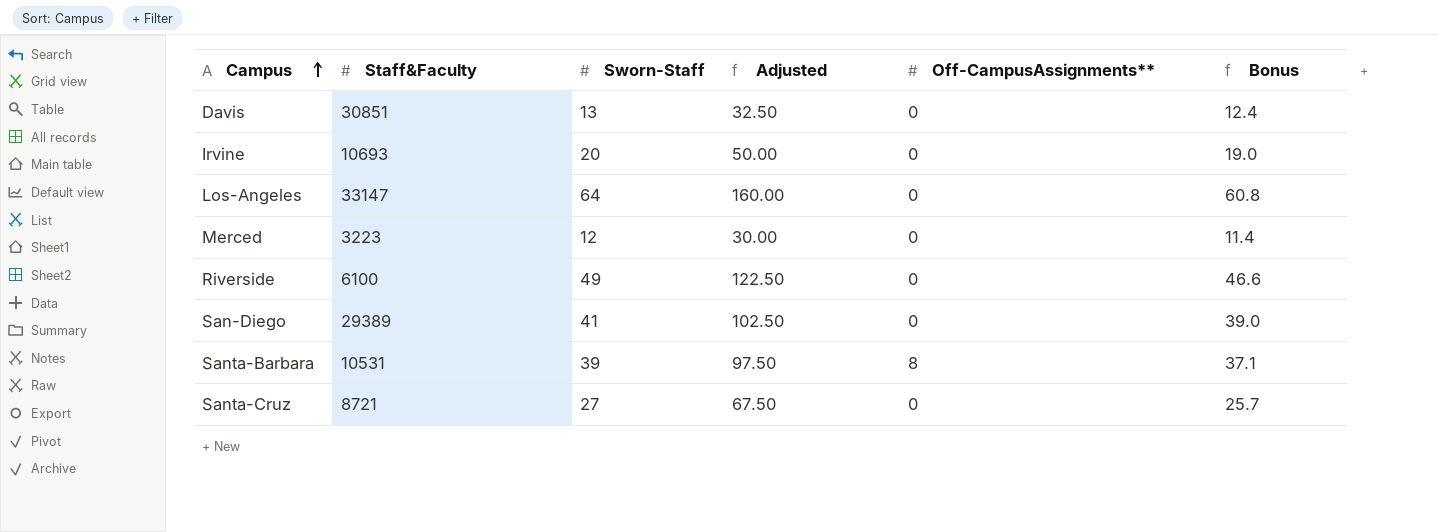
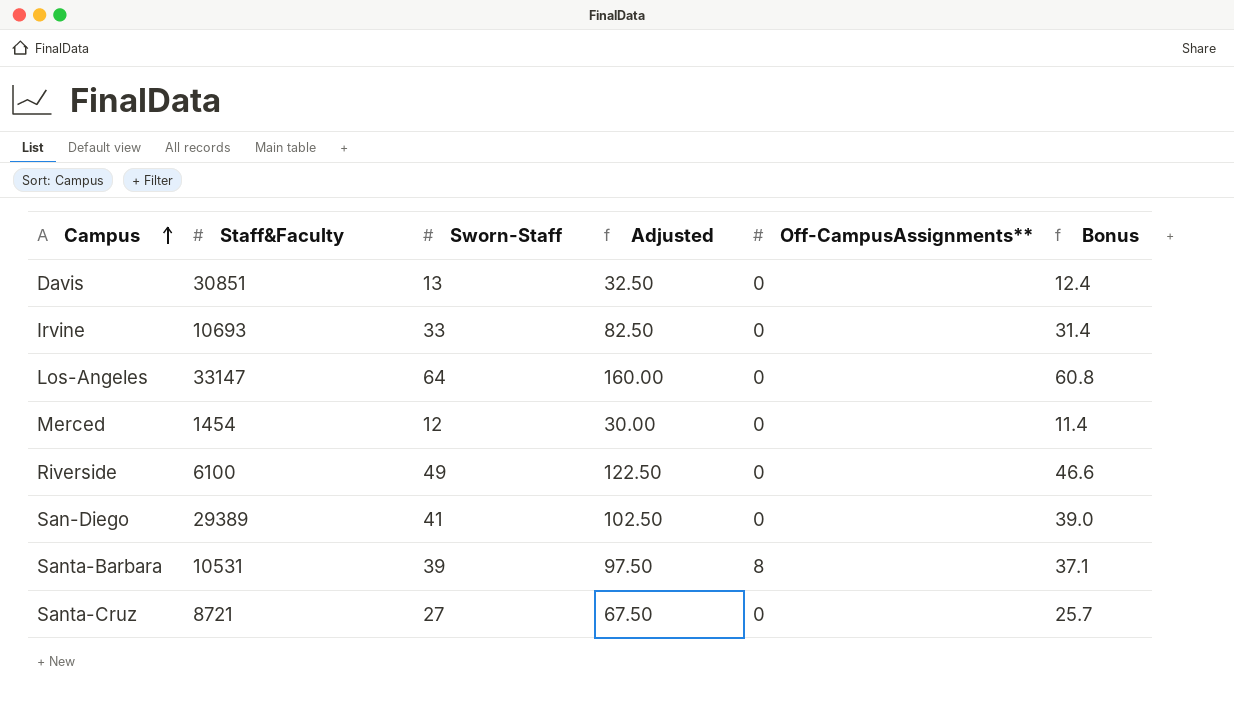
Irvine | Sworn-Staff: 20 -> 33
Irvine | Adjusted: 50.00 -> 82.50
Irvine | Bonus: 19.0 -> 31.4
Merced | Staff&Faculty: 3223 -> 1454

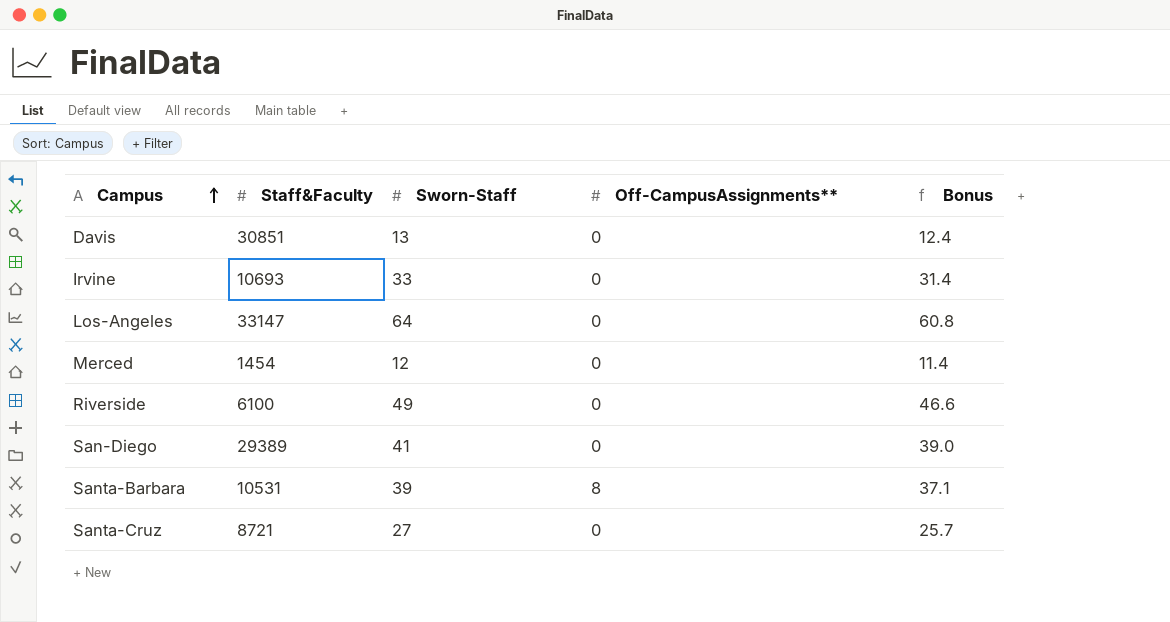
column Adjusted | formula: [Sworn-Staff] * 2.5 -> none

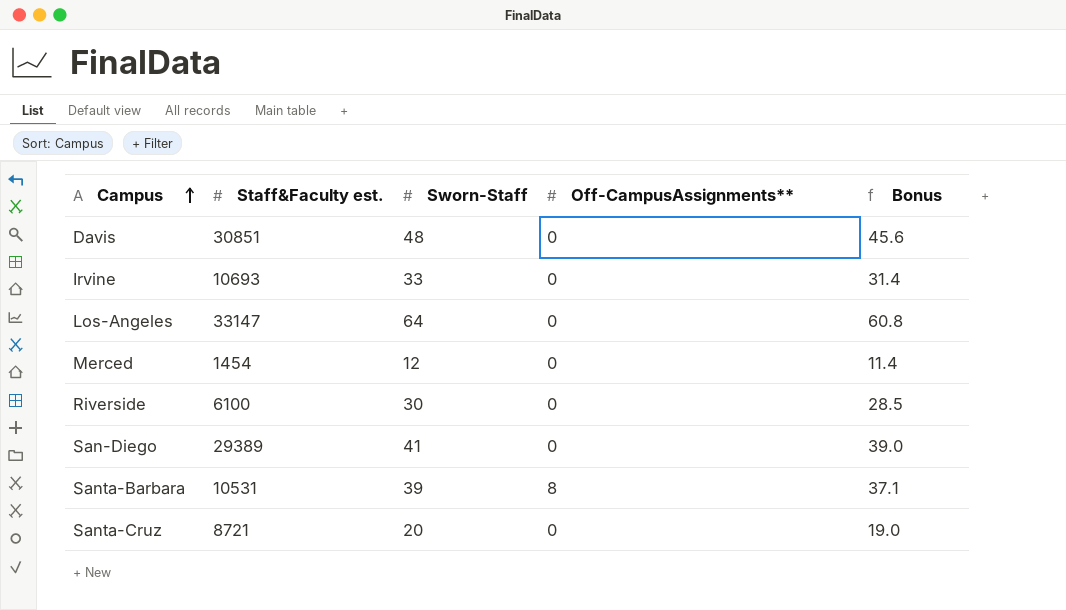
column name: Staff&Faculty -> Staff&Faculty est.
Davis | Sworn-Staff: 13 -> 48
Davis | Bonus: 12.4 -> 45.6
Riverside | Sworn-Staff: 49 -> 30
Riverside | Bonus: 46.6 -> 28.5
Santa-Cruz | Sworn-Staff: 27 -> 20
Santa-Cruz | Bonus: 25.7 -> 19.0

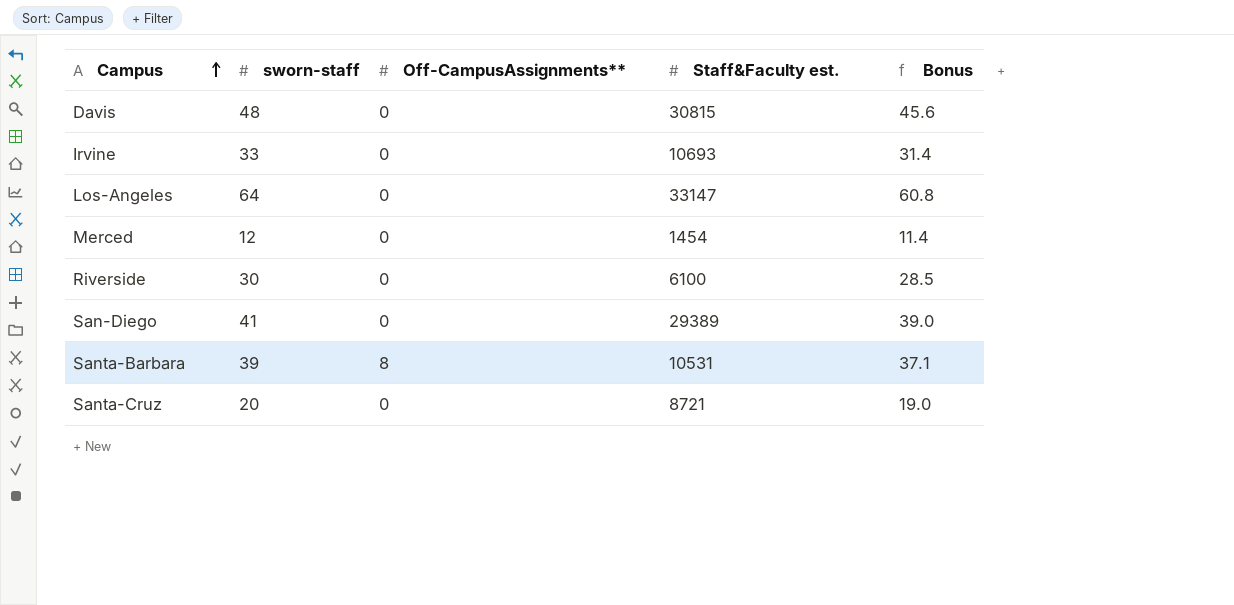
column name: Sworn-Staff -> sworn-staff
column Staff&Faculty est. | position: 2 -> 4
Davis | Staff&Faculty est.: 30851 -> 30815

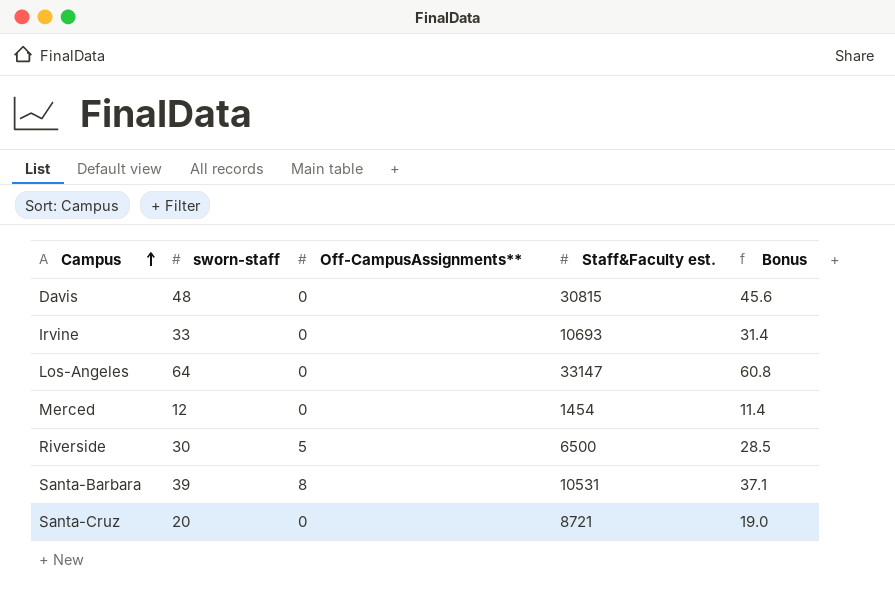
row San-Diego: 41 | 0 | 29389 | 39.0 -> none
Riverside | Off-CampusAssignments**: 0 -> 5
Riverside | Staff&Faculty est.: 6100 -> 6500

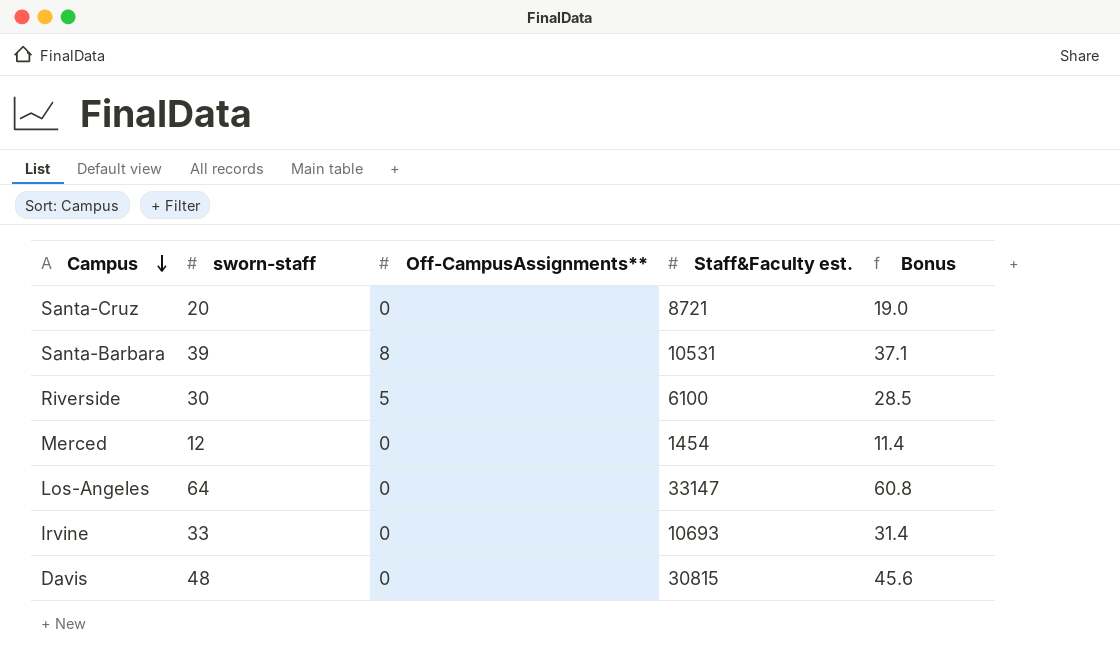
row order: Campus ascending -> Campus descending
Riverside | Staff&Faculty est.: 6500 -> 6100

